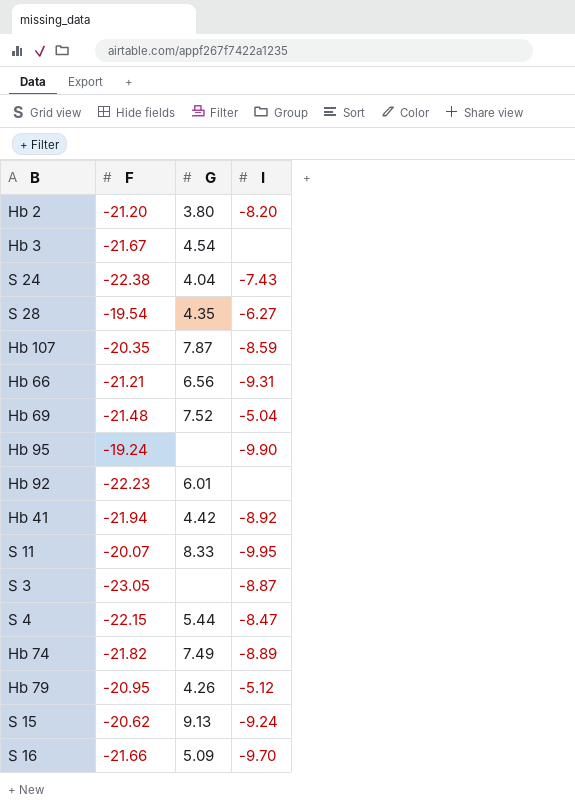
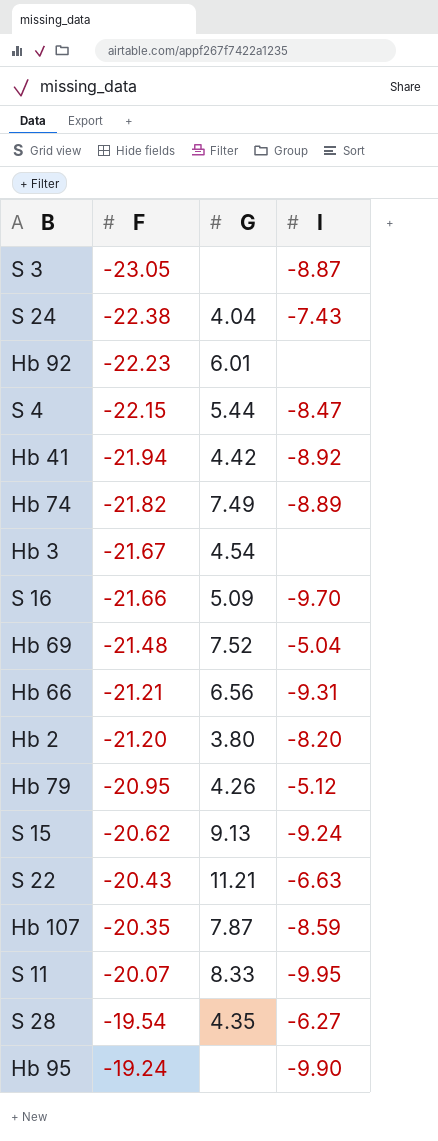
row order: none -> F ascending
row S 22: none -> -20.43 | 11.21 | -6.63

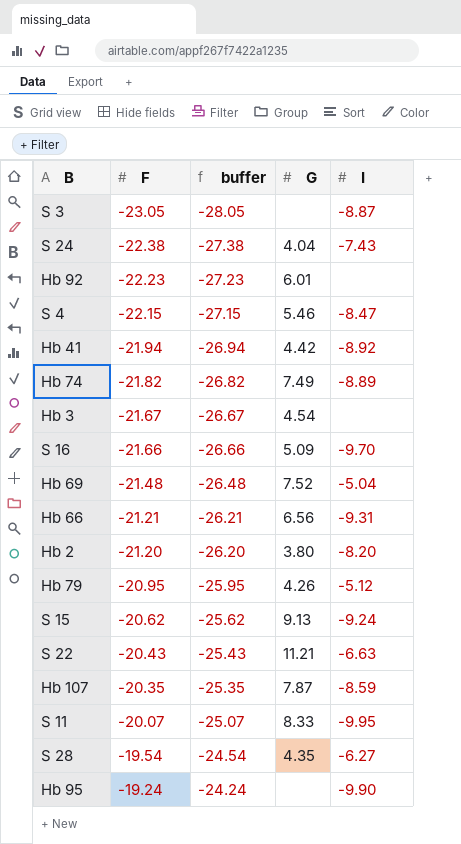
column buffer | formula: none -> [F] - 5
S 4 | G: 5.44 -> 5.46

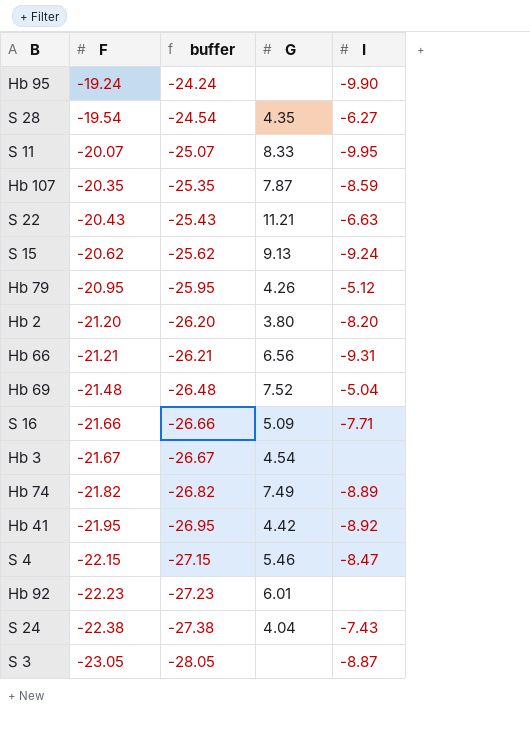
row order: F ascending -> F descending
S 16 | I: -9.70 -> -7.71
Hb 41 | F: -21.94 -> -21.95
Hb 41 | buffer: -26.94 -> -26.95

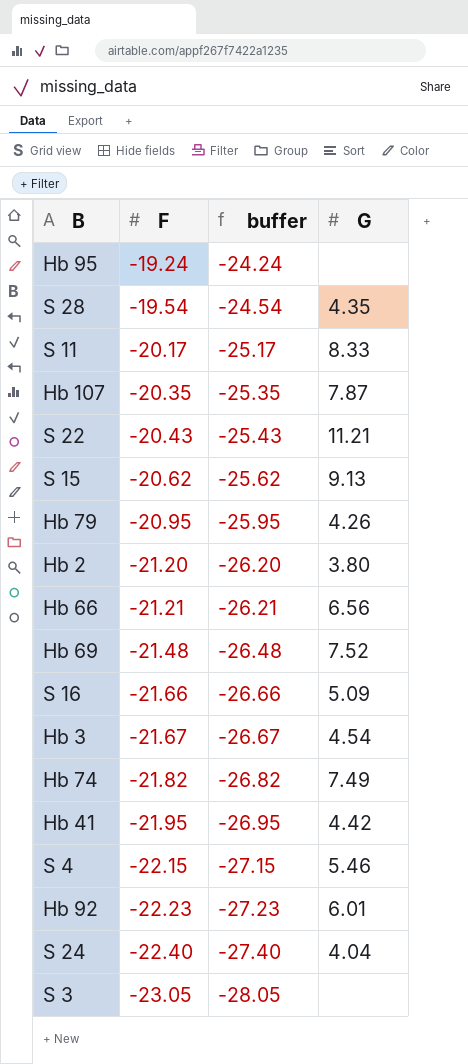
column I | position: 5 -> none
S 11 | F: -20.07 -> -20.17
S 11 | buffer: -25.07 -> -25.17
S 24 | F: -22.38 -> -22.40
S 24 | buffer: -27.38 -> -27.40

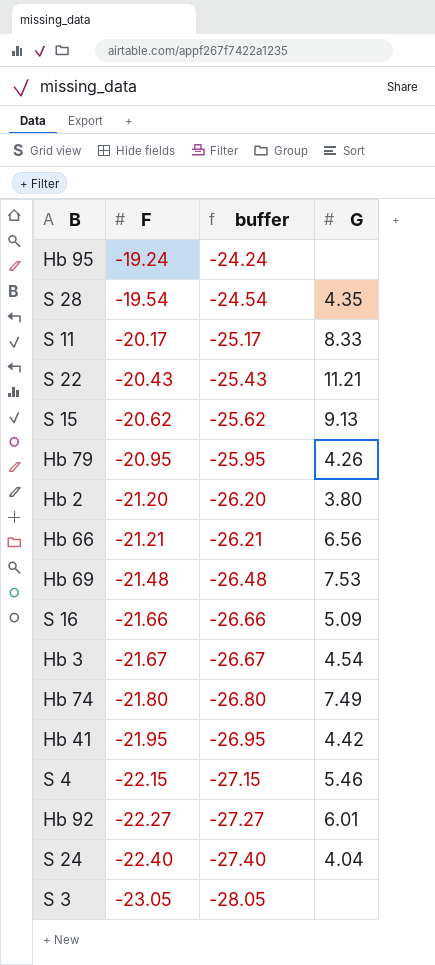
row Hb 107: -20.35 | -25.35 | 7.87 -> none
Hb 69 | G: 7.52 -> 7.53
Hb 74 | F: -21.82 -> -21.80
Hb 74 | buffer: -26.82 -> -26.80
Hb 92 | F: -22.23 -> -22.27
Hb 92 | buffer: -27.23 -> -27.27

